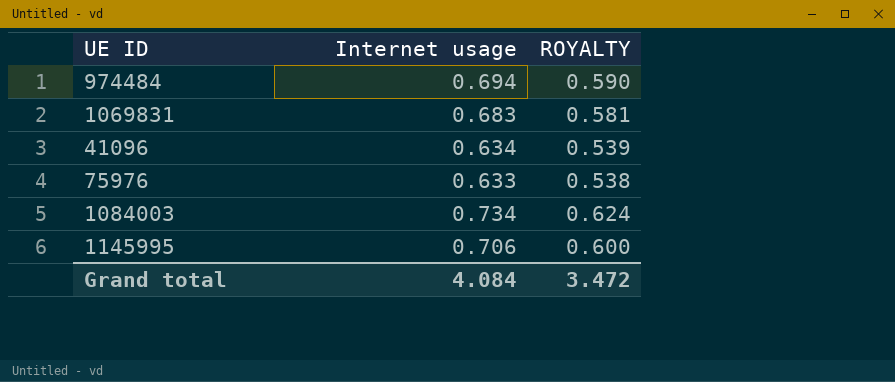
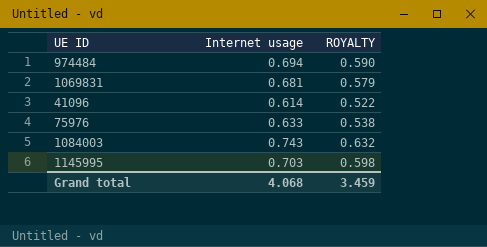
1069831 | Internet usage: 0.683 -> 0.681
1069831 | ROYALTY: 0.581 -> 0.579
41096 | Internet usage: 0.634 -> 0.614
41096 | ROYALTY: 0.539 -> 0.522
1084003 | Internet usage: 0.734 -> 0.743
1084003 | ROYALTY: 0.624 -> 0.632
1145995 | Internet usage: 0.706 -> 0.703
1145995 | ROYALTY: 0.600 -> 0.598
Grand total | Internet usage: 4.084 -> 4.068
Grand total | ROYALTY: 3.472 -> 3.459

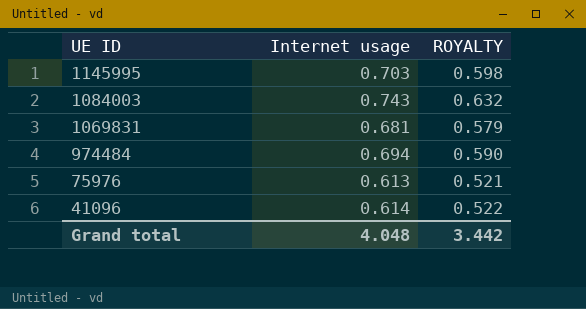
row order: none -> UE ID descending
75976 | Internet usage: 0.633 -> 0.613
75976 | ROYALTY: 0.538 -> 0.521
Grand total | Internet usage: 4.068 -> 4.048
Grand total | ROYALTY: 3.459 -> 3.442

